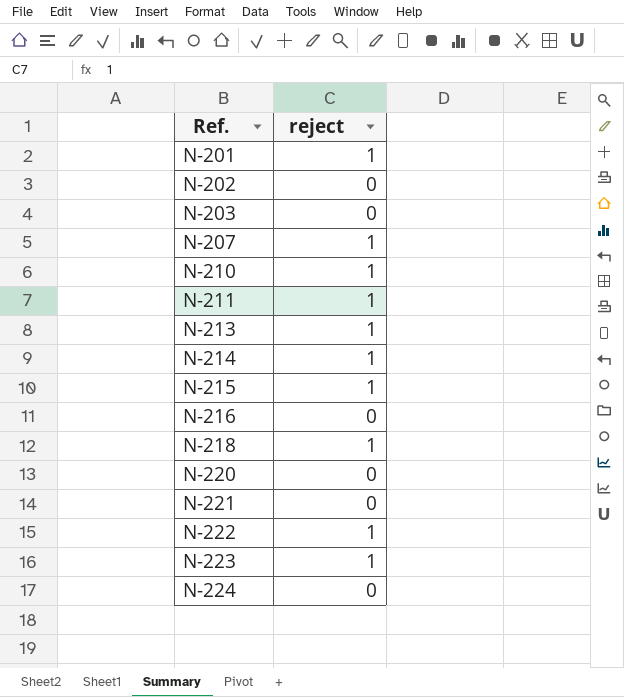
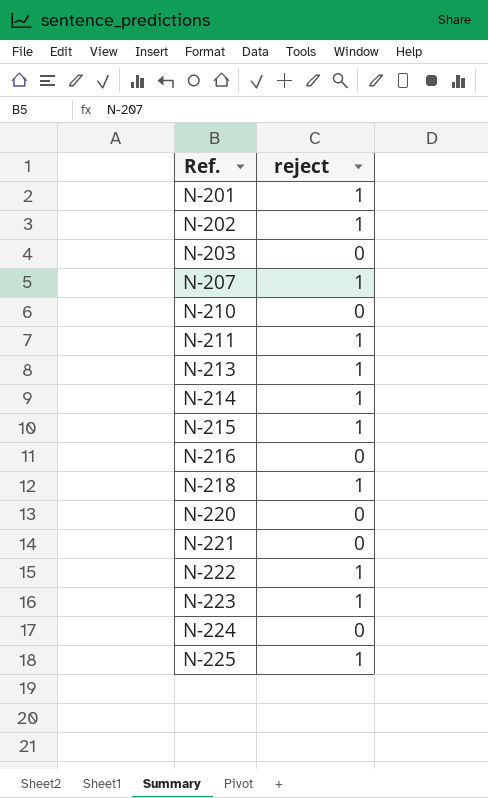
N-202 | reject: 0 -> 1
N-210 | reject: 1 -> 0
row N-225: none -> 1

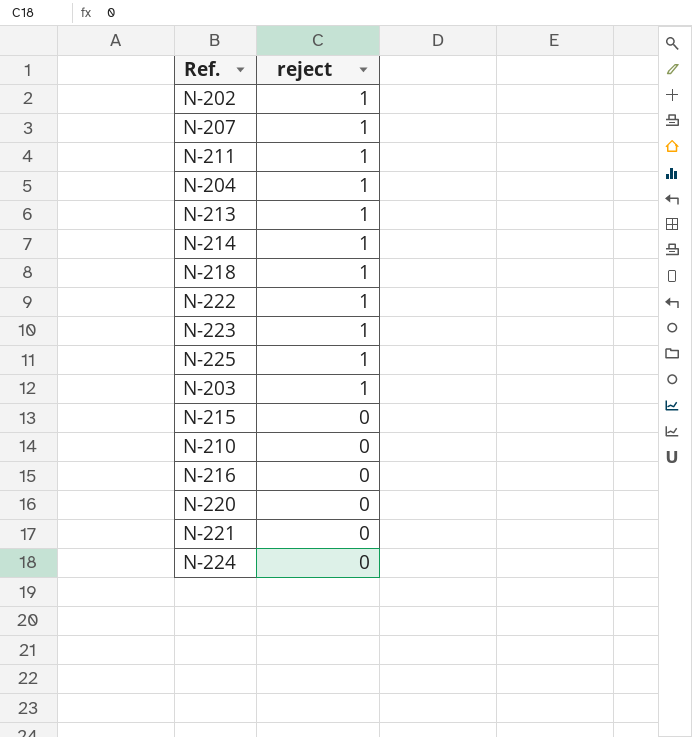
row order: Ref. ascending -> reject descending
row N-201: 1 -> none
row N-204: none -> 1
N-203 | reject: 0 -> 1
N-215 | reject: 1 -> 0

